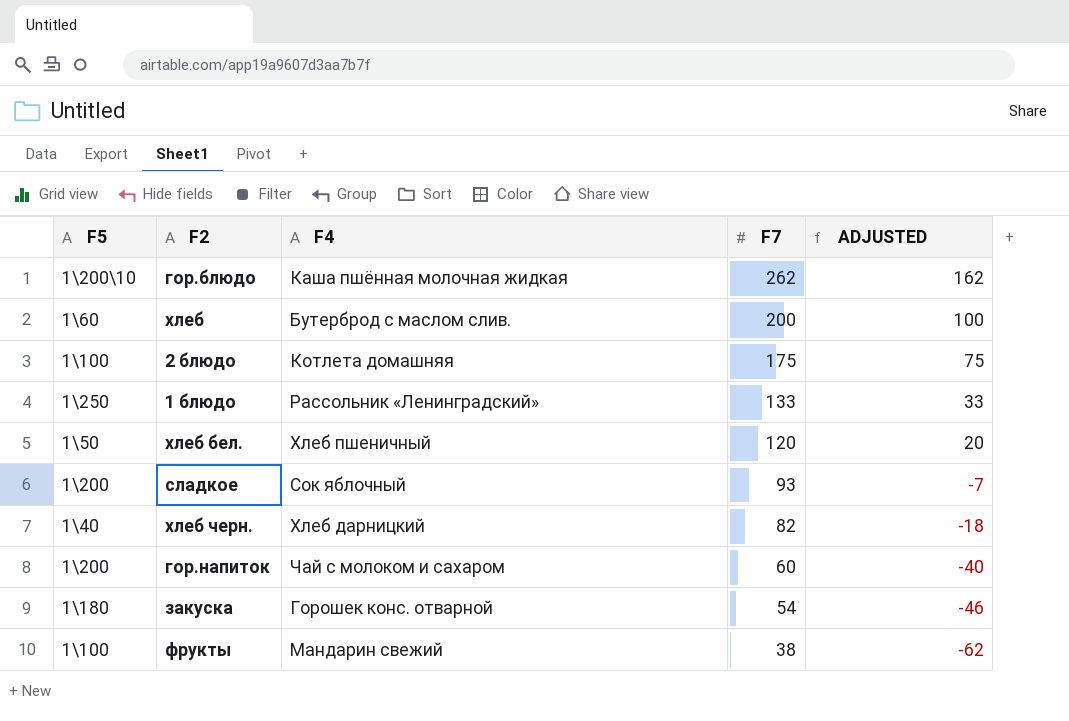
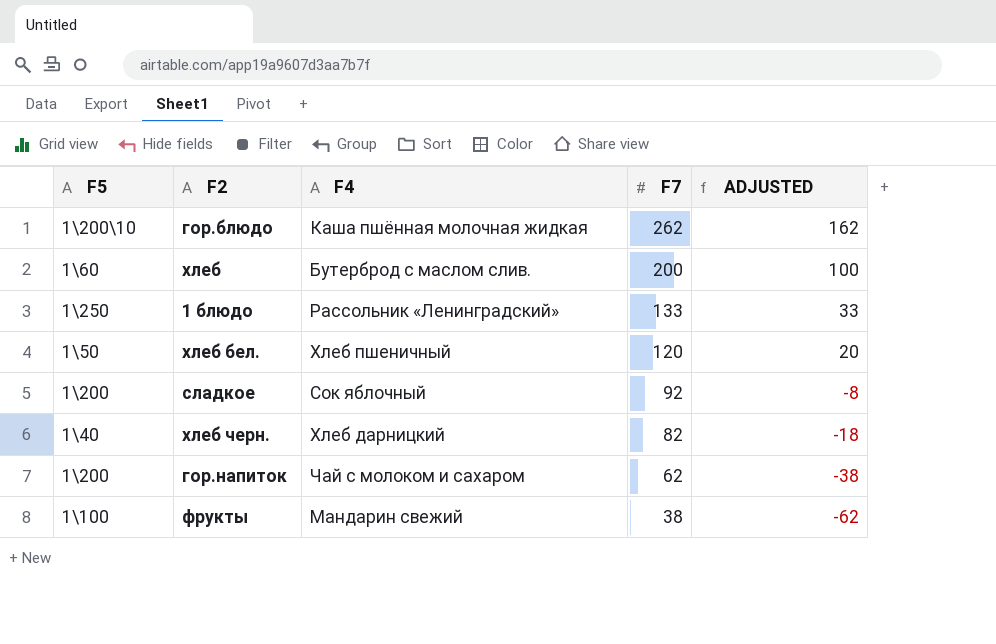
row 2 блюдо: 1\100 | Котлета домашняя | 175 | 75 -> none
row закуска: 1\180 | Горошек конс. отварной | 54 | -46 -> none
сладкое | F7: 93 -> 92
сладкое | ADJUSTED: -7 -> -8
гор.напиток | F7: 60 -> 62
гор.напиток | ADJUSTED: -40 -> -38

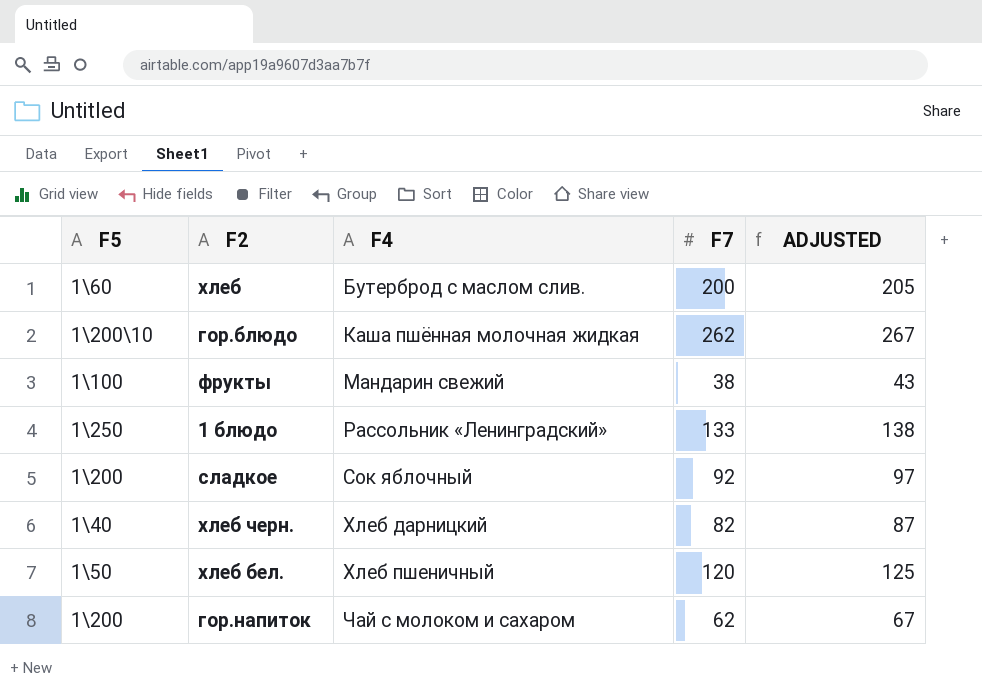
row order: F7 descending -> F4 ascending
column ADJUSTED | formula: [F7] - 100 -> [F7] + 5

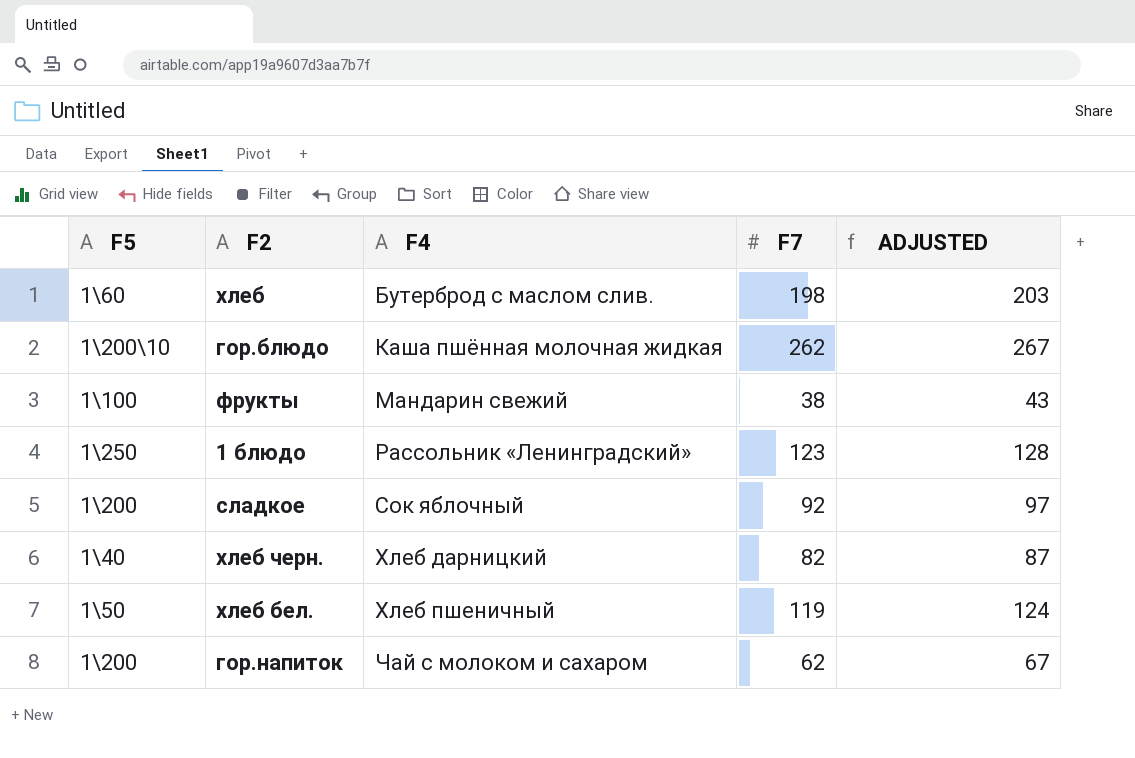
хлеб | F7: 200 -> 198
хлеб | ADJUSTED: 205 -> 203
1 блюдо | F7: 133 -> 123
1 блюдо | ADJUSTED: 138 -> 128
хлеб бел. | F7: 120 -> 119
хлеб бел. | ADJUSTED: 125 -> 124

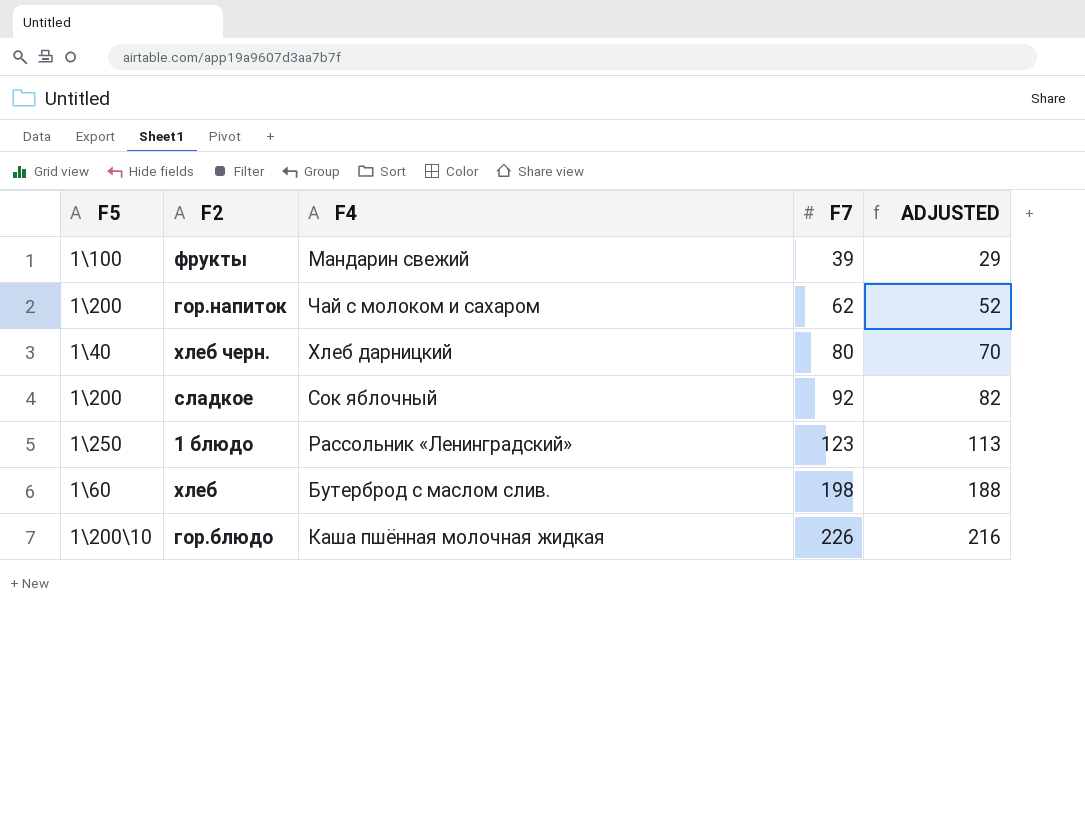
row order: F4 ascending -> F7 ascending
column ADJUSTED | formula: [F7] + 5 -> [F7] - 10
row хлеб бел.: 1\50 | Хлеб пшеничный | 119 | 124 -> none
фрукты | F7: 38 -> 39
хлеб черн. | F7: 82 -> 80
гор.блюдо | F7: 262 -> 226

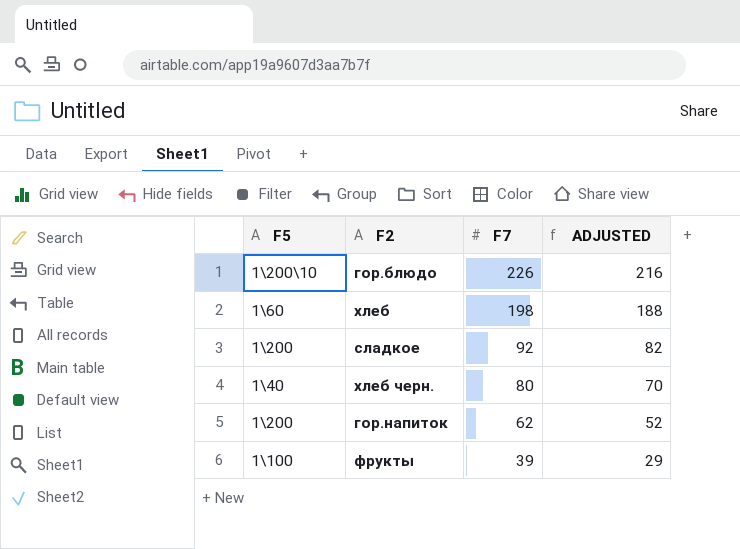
row order: F7 ascending -> F7 descending
column F4 | position: 3 -> none
row 1 блюдо: 1\250 | Рассольник «Ленинградский» | 123 | 113 -> none

